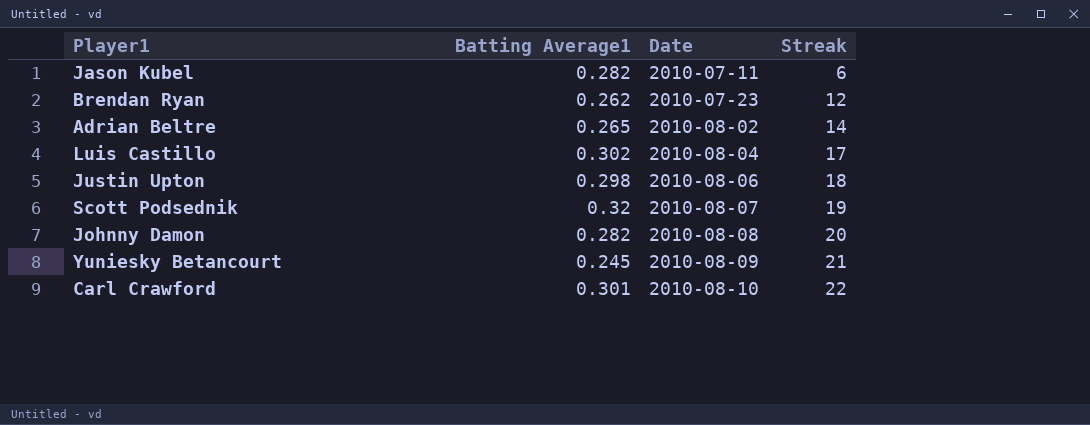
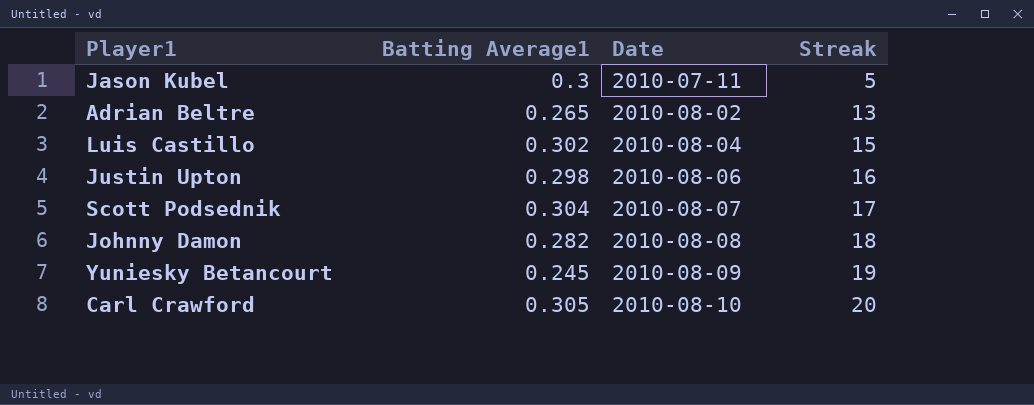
row Brendan Ryan: 0.262 | 2010-07-23 | 12 -> none
Jason Kubel | Batting Average1: 0.282 -> 0.3
Jason Kubel | Streak: 6 -> 5
Adrian Beltre | Streak: 14 -> 13
Luis Castillo | Streak: 17 -> 15
Justin Upton | Streak: 18 -> 16
Scott Podsednik | Batting Average1: 0.32 -> 0.304
Scott Podsednik | Streak: 19 -> 17
Johnny Damon | Streak: 20 -> 18
Yuniesky Betancourt | Streak: 21 -> 19
Carl Crawford | Batting Average1: 0.301 -> 0.305
Carl Crawford | Streak: 22 -> 20

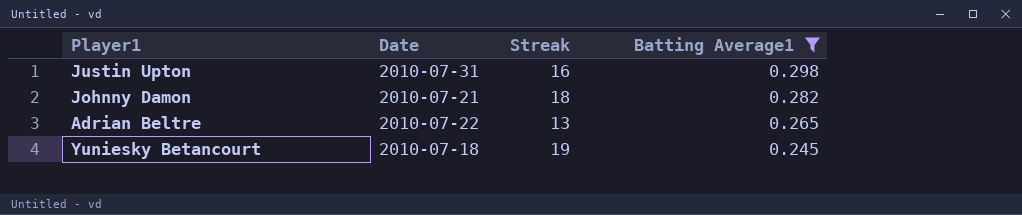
filter: none -> Batting Average1 <= 0.298
row order: Date ascending -> Batting Average1 descending
column Batting Average1 | position: 2 -> 4
Justin Upton | Date: 2010-08-06 -> 2010-07-31
Johnny Damon | Date: 2010-08-08 -> 2010-07-21
Adrian Beltre | Date: 2010-08-02 -> 2010-07-22
Yuniesky Betancourt | Date: 2010-08-09 -> 2010-07-18

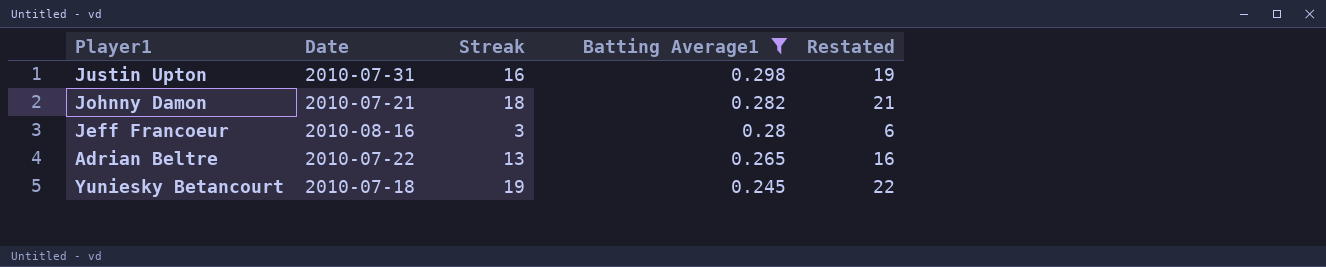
column Restated | formula: none -> [Streak] + 3
row Jeff Francoeur: none -> 2010-08-16 | 3 | 0.28 | 6

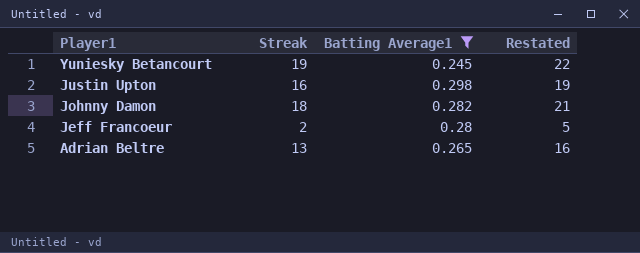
row order: Batting Average1 descending -> Player1 descending
column Date | position: 2 -> none
Jeff Francoeur | Streak: 3 -> 2
Jeff Francoeur | Restated: 6 -> 5

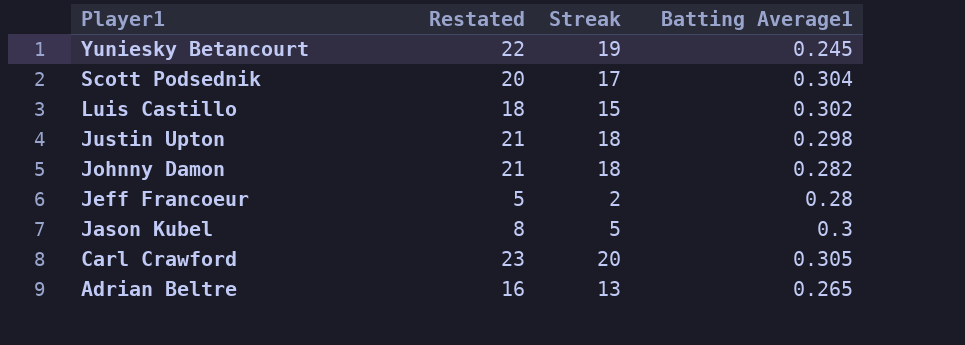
filter: Batting Average1 <= 0.298 -> none
column Restated | position: 4 -> 2
Justin Upton | Restated: 19 -> 21
Justin Upton | Streak: 16 -> 18

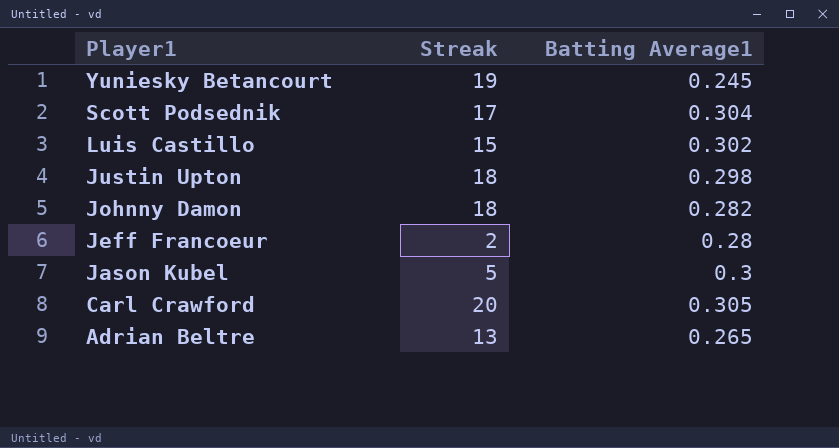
column Restated | formula: [Streak] + 3 -> none

